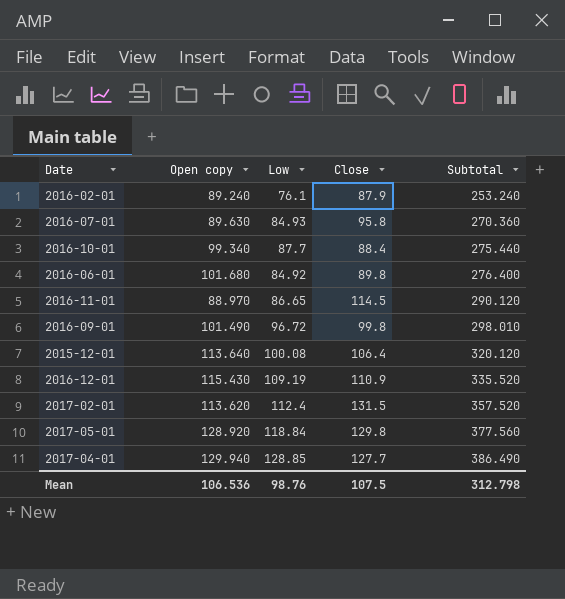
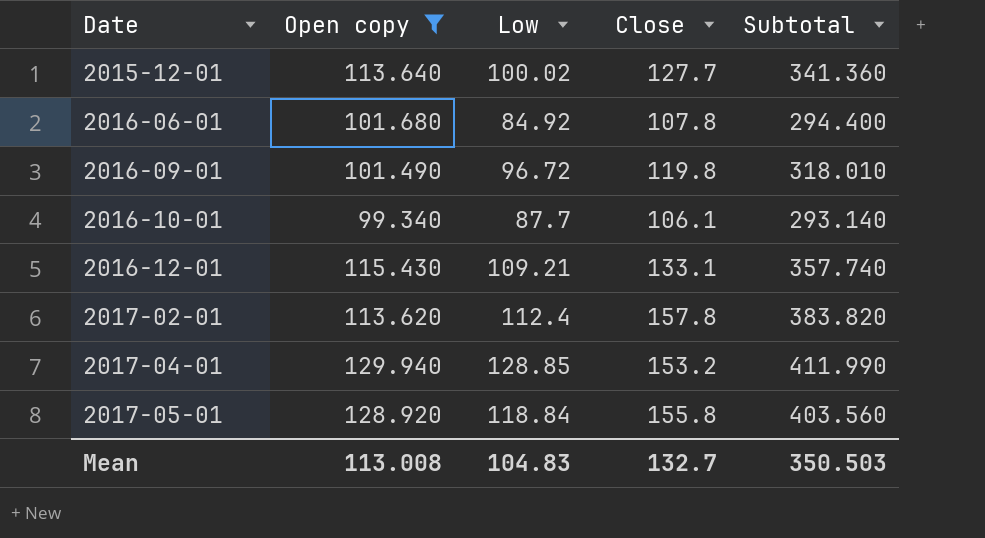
filter: none -> Open copy >= 99.340
row order: Subtotal ascending -> Date ascending
2015-12-01 | Low: 100.08 -> 100.02
2015-12-01 | Close: 106.4 -> 127.7
2015-12-01 | Subtotal: 320.120 -> 341.360
2016-06-01 | Close: 89.8 -> 107.8
2016-06-01 | Subtotal: 276.400 -> 294.400
2016-09-01 | Close: 99.8 -> 119.8
2016-09-01 | Subtotal: 298.010 -> 318.010
2016-10-01 | Close: 88.4 -> 106.1
2016-10-01 | Subtotal: 275.440 -> 293.140
2016-12-01 | Low: 109.19 -> 109.21
2016-12-01 | Close: 110.9 -> 133.1
2016-12-01 | Subtotal: 335.520 -> 357.740
2017-02-01 | Close: 131.5 -> 157.8
2017-02-01 | Subtotal: 357.520 -> 383.820
2017-04-01 | Close: 127.7 -> 153.2
2017-04-01 | Subtotal: 386.490 -> 411.990
2017-05-01 | Close: 129.8 -> 155.8
2017-05-01 | Subtotal: 377.560 -> 403.560
Mean | Open copy: 106.536 -> 113.008
Mean | Low: 98.76 -> 104.83
Mean | Close: 107.5 -> 132.7
Mean | Subtotal: 312.798 -> 350.503

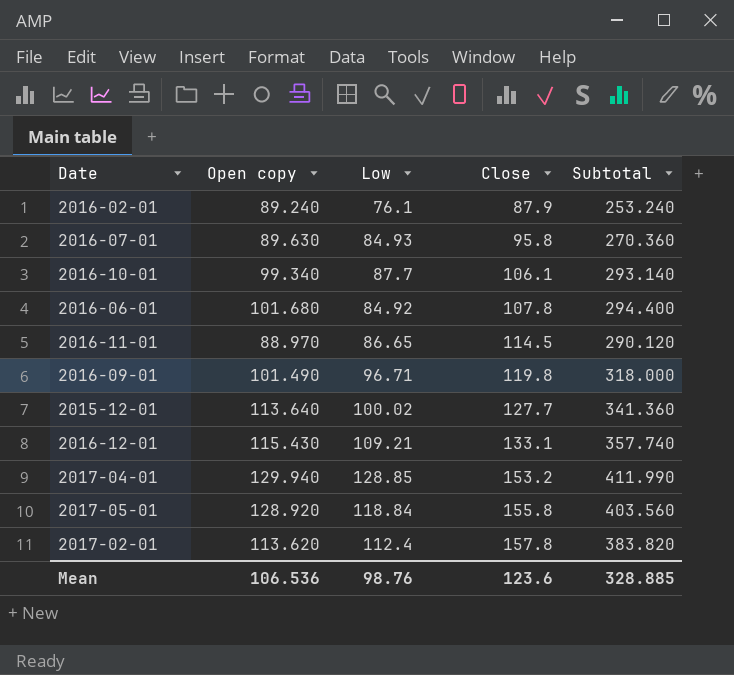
filter: Open copy >= 99.340 -> none
row order: Date ascending -> Close ascending
2016-09-01 | Low: 96.72 -> 96.71
2016-09-01 | Subtotal: 318.010 -> 318.000
Mean | Open copy: 113.008 -> 106.536
Mean | Low: 104.83 -> 98.76
Mean | Close: 132.7 -> 123.6
Mean | Subtotal: 350.503 -> 328.885

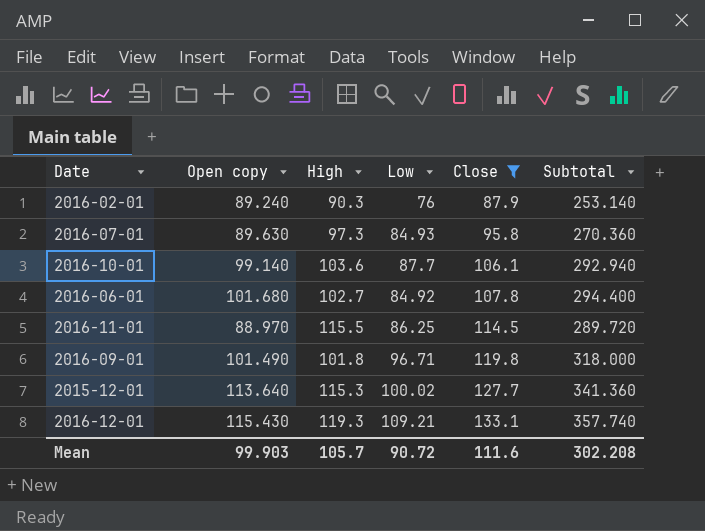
filter: none -> Close <= 133.1
column High | position: none -> 3
2016-02-01 | Low: 76.1 -> 76
2016-02-01 | Subtotal: 253.240 -> 253.140
2016-10-01 | Open copy: 99.340 -> 99.140
2016-10-01 | Subtotal: 293.140 -> 292.940
2016-11-01 | Low: 86.65 -> 86.25
2016-11-01 | Subtotal: 290.120 -> 289.720
Mean | Open copy: 106.536 -> 99.903
Mean | Low: 98.76 -> 90.72
Mean | Close: 123.6 -> 111.6
Mean | Subtotal: 328.885 -> 302.208

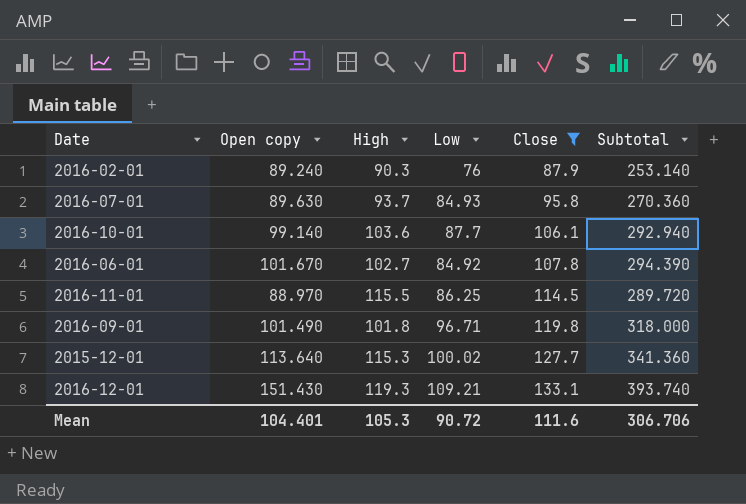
2016-07-01 | High: 97.3 -> 93.7
2016-06-01 | Open copy: 101.680 -> 101.670
2016-06-01 | Subtotal: 294.400 -> 294.390
2016-12-01 | Open copy: 115.430 -> 151.430
2016-12-01 | Subtotal: 357.740 -> 393.740
Mean | Open copy: 99.903 -> 104.401
Mean | High: 105.7 -> 105.3
Mean | Subtotal: 302.208 -> 306.706

